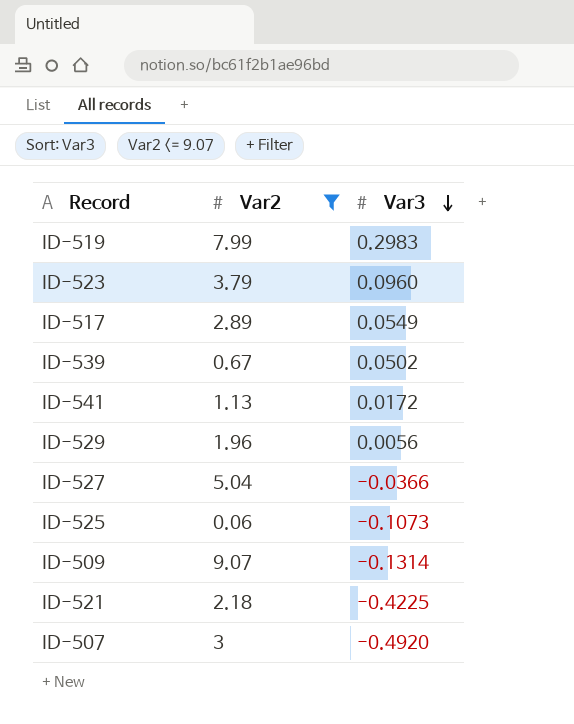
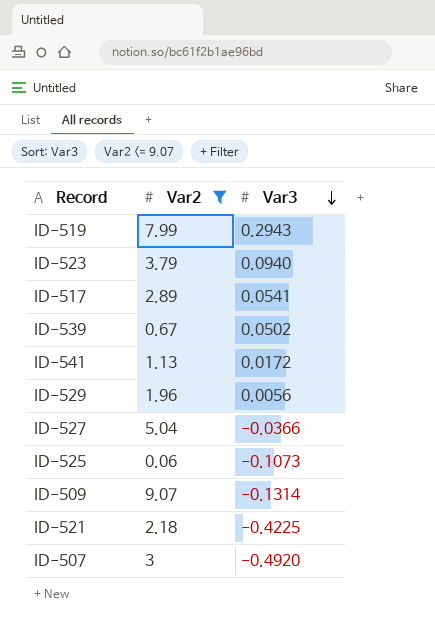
ID-519 | Var3: 0.2983 -> 0.2943
ID-523 | Var3: 0.0960 -> 0.0940
ID-517 | Var3: 0.0549 -> 0.0541

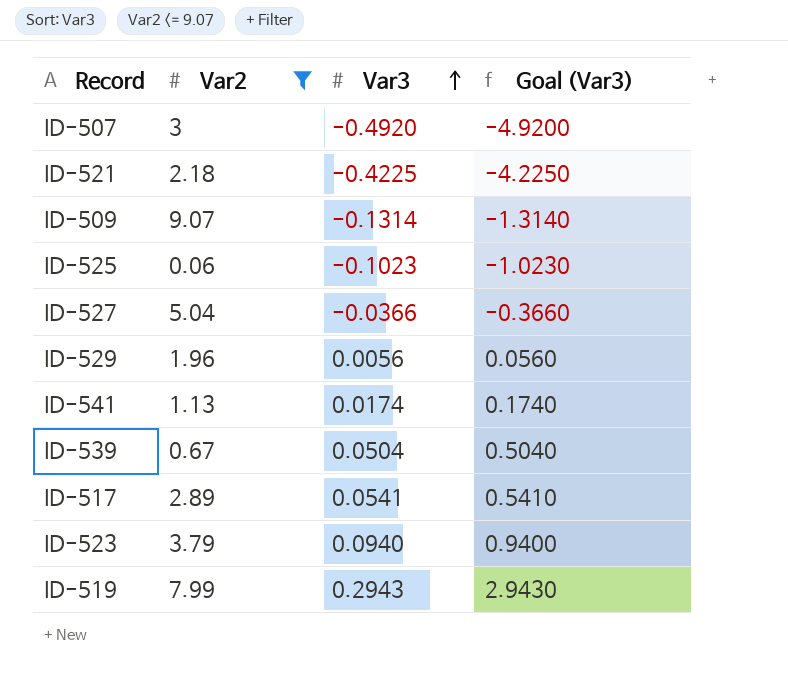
row order: Var3 descending -> Var3 ascending
column Goal (Var3) | formula: none -> [Var3] * 10
ID-525 | Var3: -0.1073 -> -0.1023
ID-541 | Var3: 0.0172 -> 0.0174
ID-539 | Var3: 0.0502 -> 0.0504

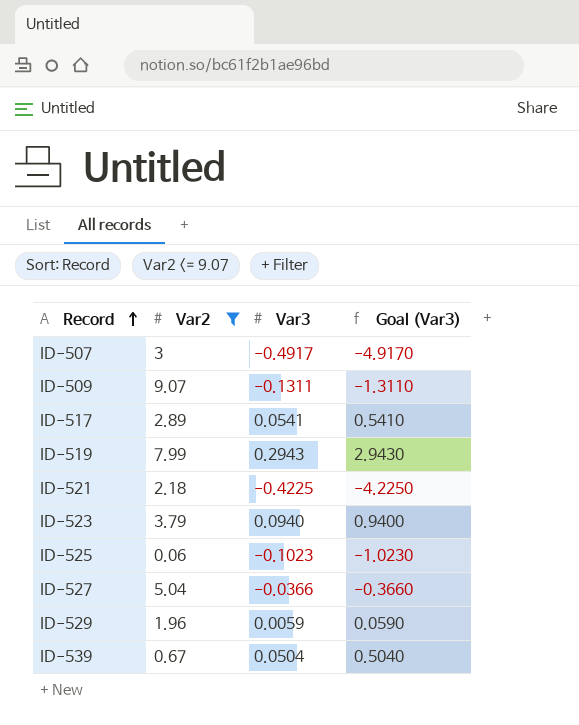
row order: Var3 ascending -> Record ascending
row ID-541: 1.13 | 0.0174 | 0.1740 -> none
ID-507 | Var3: -0.4920 -> -0.4917
ID-507 | Goal (Var3): -4.9200 -> -4.9170
ID-509 | Var3: -0.1314 -> -0.1311
ID-509 | Goal (Var3): -1.3140 -> -1.3110
ID-529 | Var3: 0.0056 -> 0.0059
ID-529 | Goal (Var3): 0.0560 -> 0.0590

